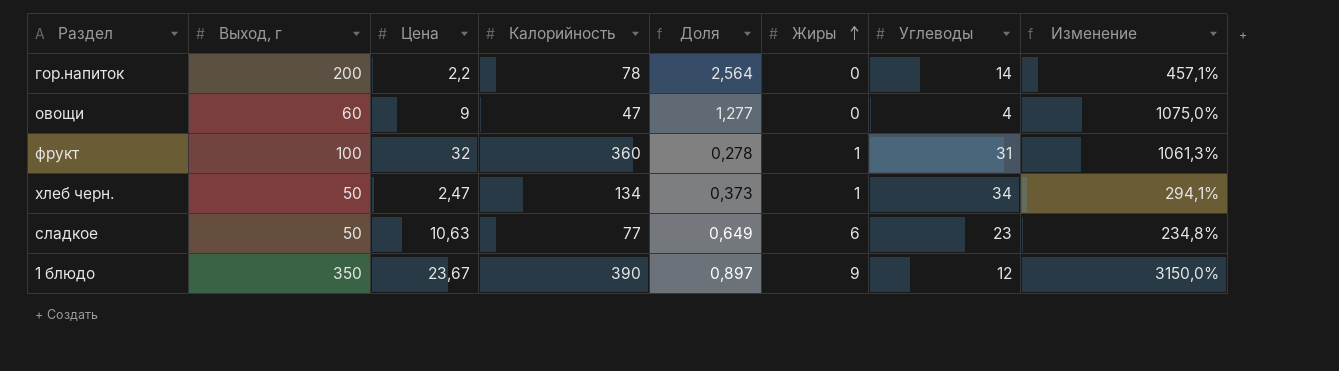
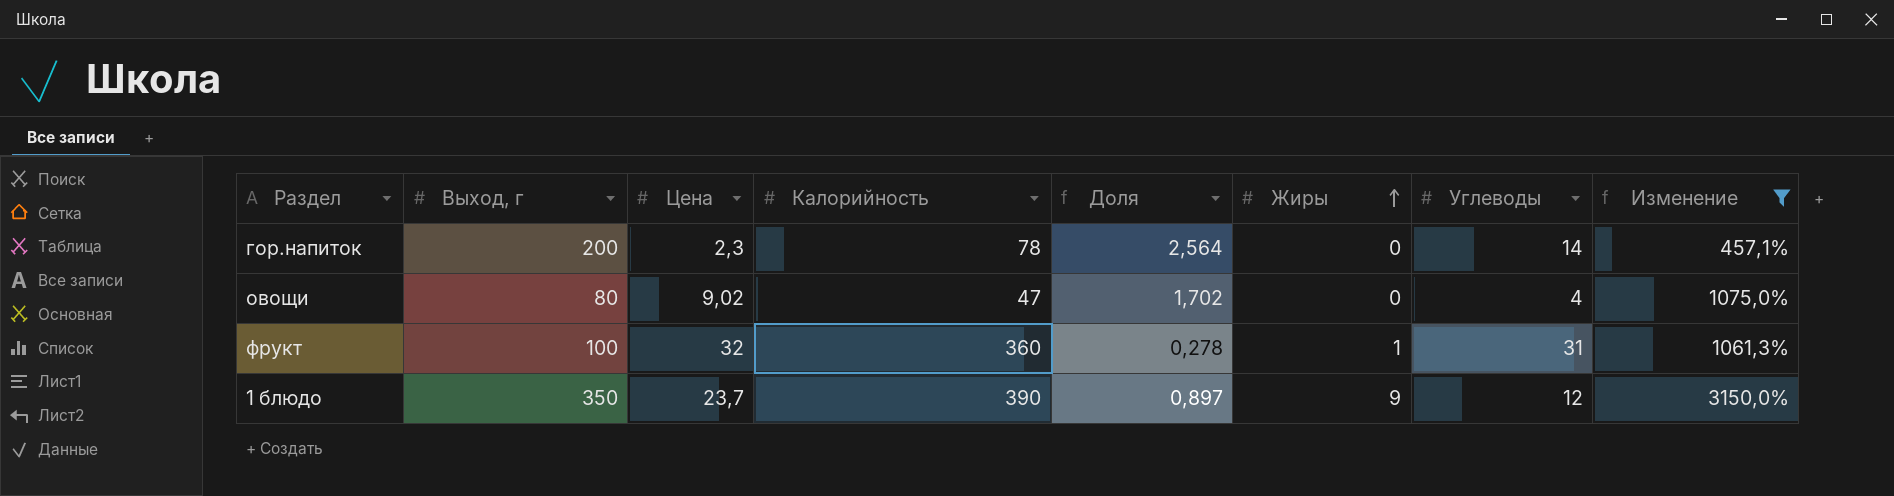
filter: none -> Изменение >= 457,1%
гор.напиток | Цена: 2,2 -> 2,3
овощи | Выход, г: 60 -> 80
овощи | Цена: 9 -> 9,02
овощи | Доля: 1,277 -> 1,702
1 блюдо | Цена: 23,67 -> 23,7

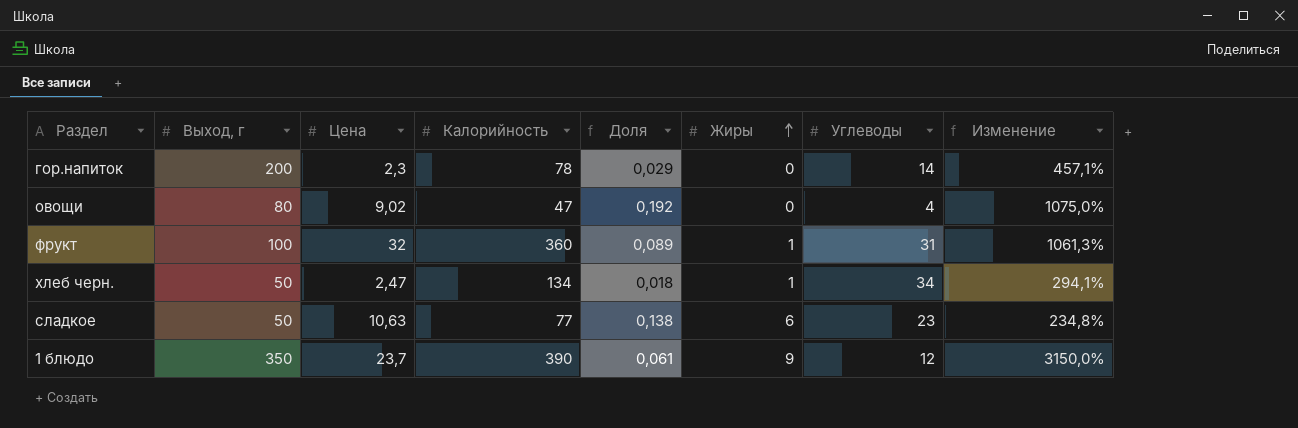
filter: Изменение >= 457,1% -> none
column Доля | formula: [Выход, г] / [Калорийность] -> [Цена] / [Калорийность]

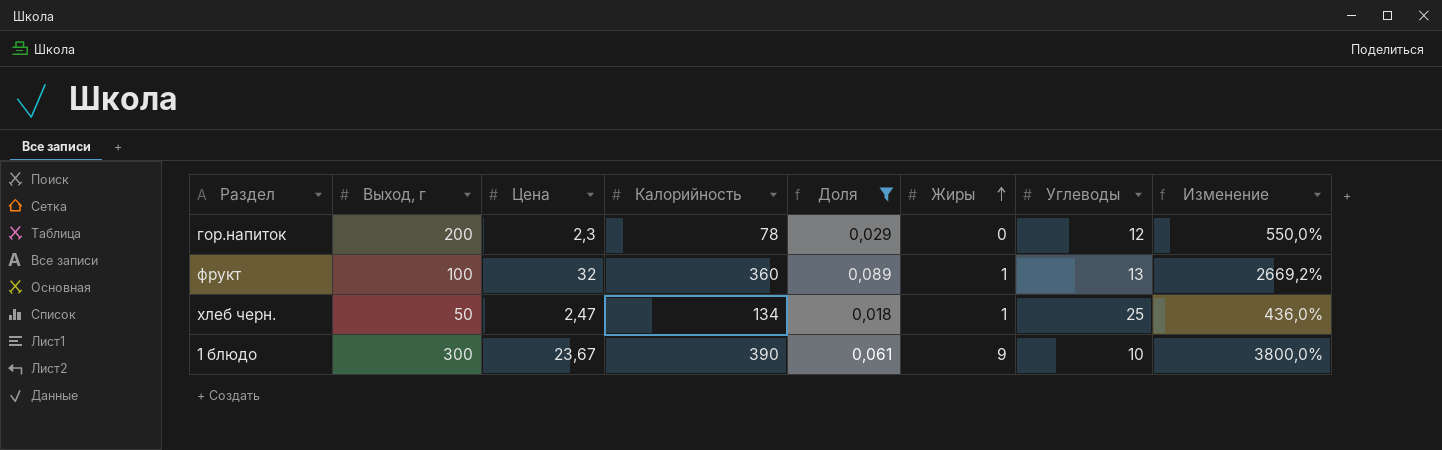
filter: none -> Доля <= 0,089
гор.напиток | Углеводы: 14 -> 12
гор.напиток | Изменение: 457,1% -> 550,0%
фрукт | Углеводы: 31 -> 13
фрукт | Изменение: 1061,3% -> 2669,2%
хлеб черн. | Углеводы: 34 -> 25
хлеб черн. | Изменение: 294,1% -> 436,0%
1 блюдо | Выход, г: 350 -> 300
1 блюдо | Цена: 23,7 -> 23,67
1 блюдо | Углеводы: 12 -> 10
1 блюдо | Изменение: 3150,0% -> 3800,0%

